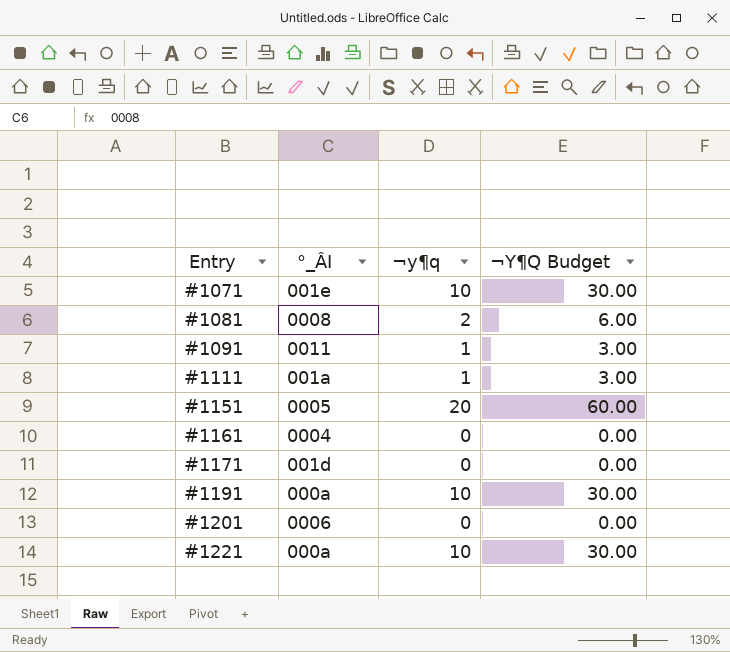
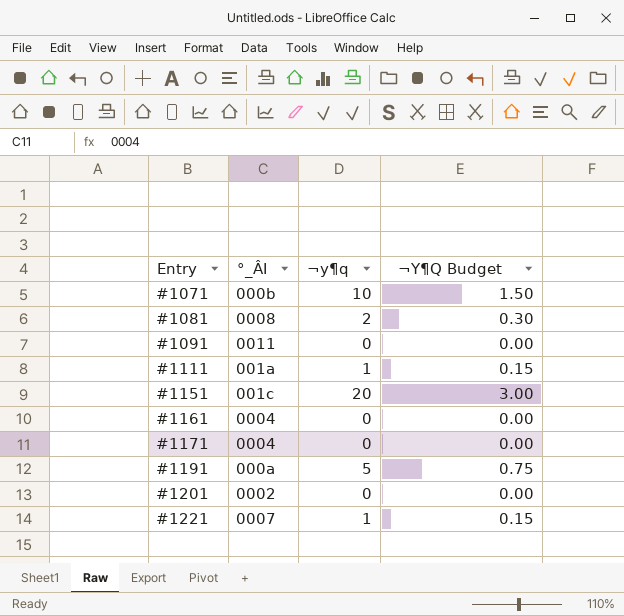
column ¬Y¶Q Budget | formula: [¬y¶q] * 3 -> [¬y¶q] * 0.15
#1071 | °_ÂI: 001e -> 000b
#1091 | ¬y¶q: 1 -> 0
#1151 | °_ÂI: 0005 -> 001c
#1171 | °_ÂI: 001d -> 0004
#1191 | ¬y¶q: 10 -> 5
#1201 | °_ÂI: 0006 -> 0002
#1221 | °_ÂI: 000a -> 0007
#1221 | ¬y¶q: 10 -> 1

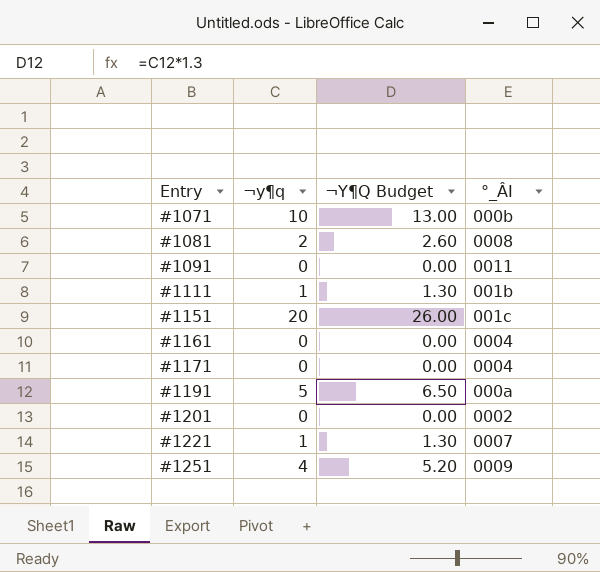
column ¬Y¶Q Budget | formula: [¬y¶q] * 0.15 -> [¬y¶q] * 1.3
column °_ÂI | position: 2 -> 4
#1111 | °_ÂI: 001a -> 001b
row #1251: none -> 4 | 5.20 | 0009

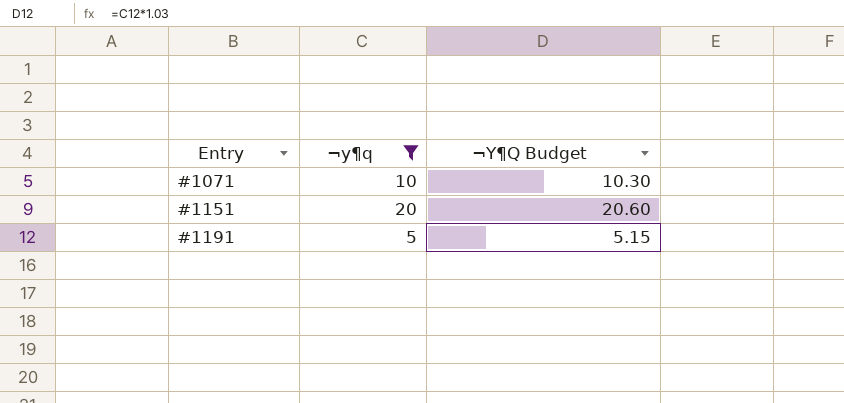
filter: none -> ¬y¶q >= 5
column °_ÂI | position: 4 -> none
column ¬Y¶Q Budget | formula: [¬y¶q] * 1.3 -> [¬y¶q] * 1.03

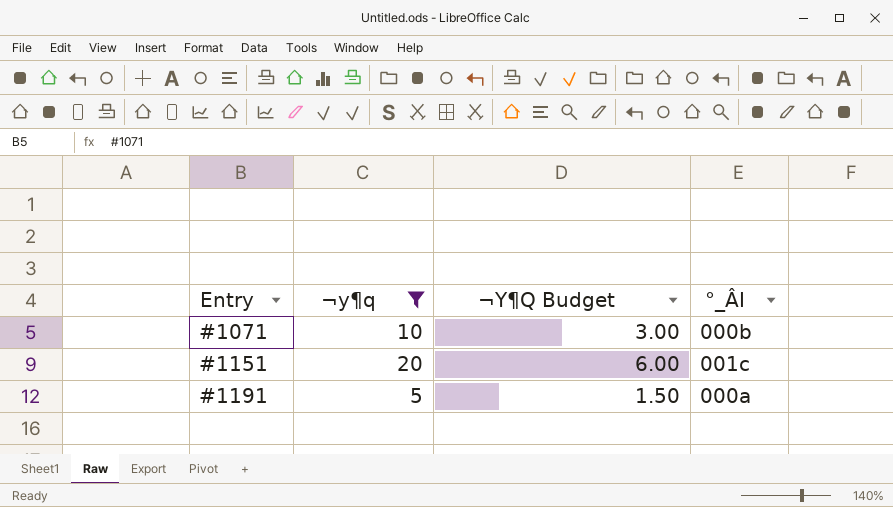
column ¬Y¶Q Budget | formula: [¬y¶q] * 1.03 -> [¬y¶q] * 0.3
column °_ÂI | position: none -> 4

